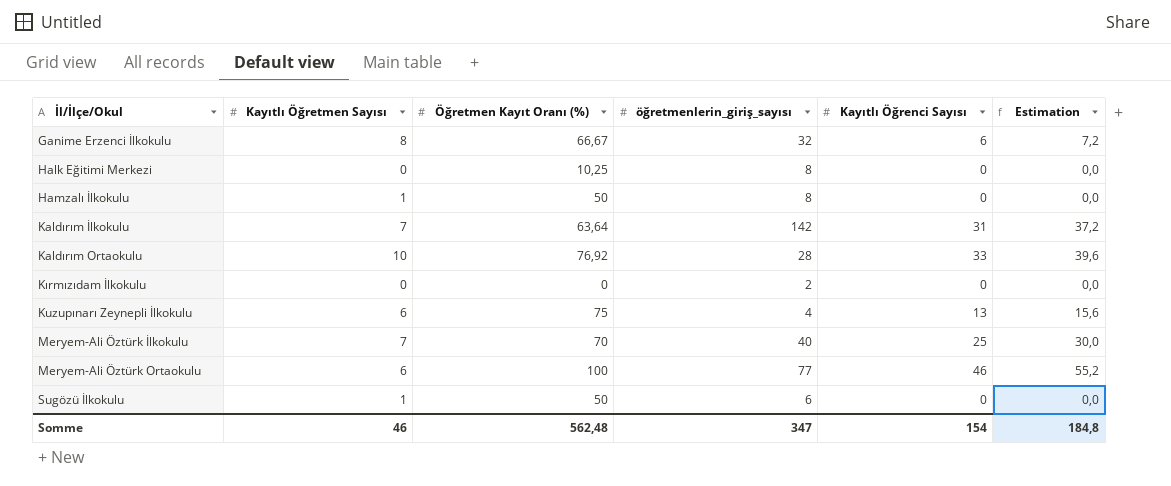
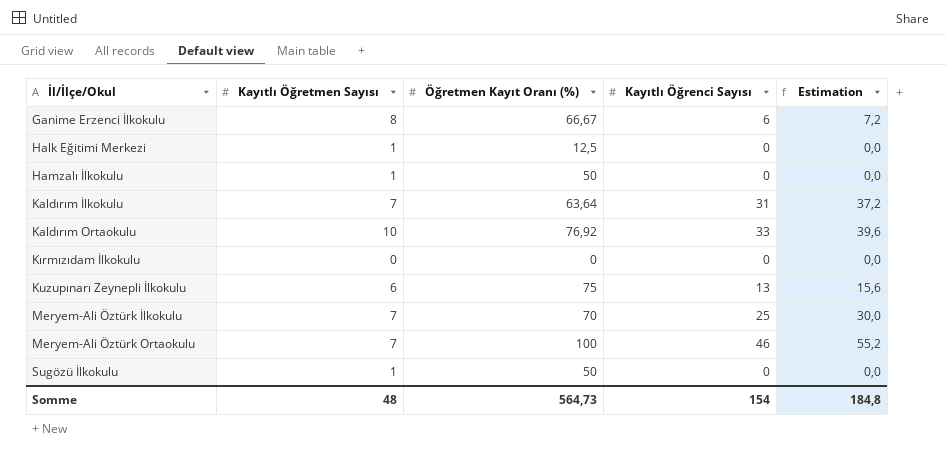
column öğretmenlerin_giriş_sayısı | position: 4 -> none
Halk Eğitimi Merkezi | Kayıtlı Öğretmen Sayısı: 0 -> 1
Halk Eğitimi Merkezi | Öğretmen Kayıt Oranı (%): 10,25 -> 12,5
Meryem-Ali Öztürk Ortaokulu | Kayıtlı Öğretmen Sayısı: 6 -> 7
Somme | Kayıtlı Öğretmen Sayısı: 46 -> 48
Somme | Öğretmen Kayıt Oranı (%): 562,48 -> 564,73

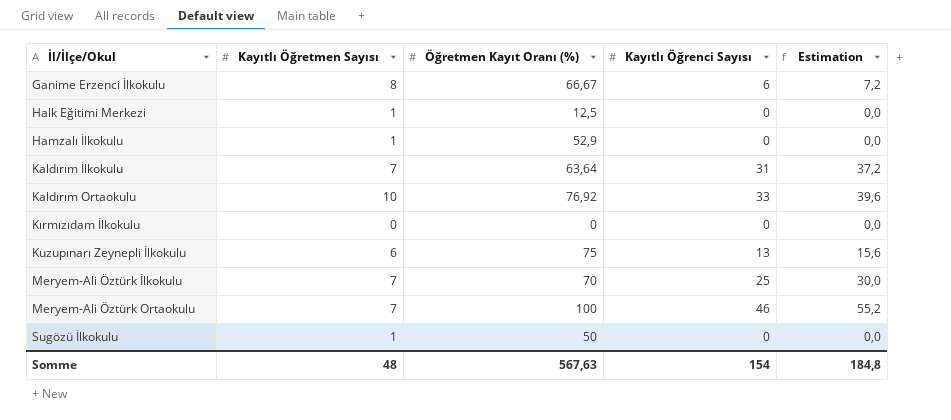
Hamzalı İlkokulu | Öğretmen Kayıt Oranı (%): 50 -> 52,9
Somme | Öğretmen Kayıt Oranı (%): 564,73 -> 567,63

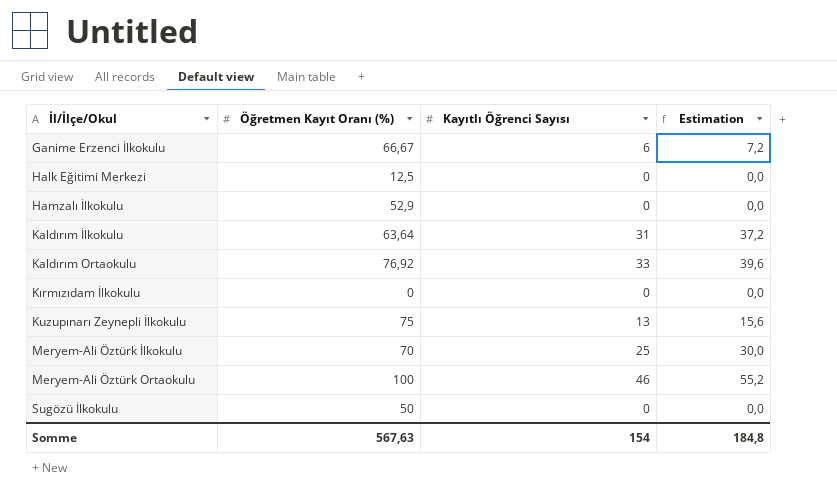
column Kayıtlı Öğretmen Sayısı | position: 2 -> none

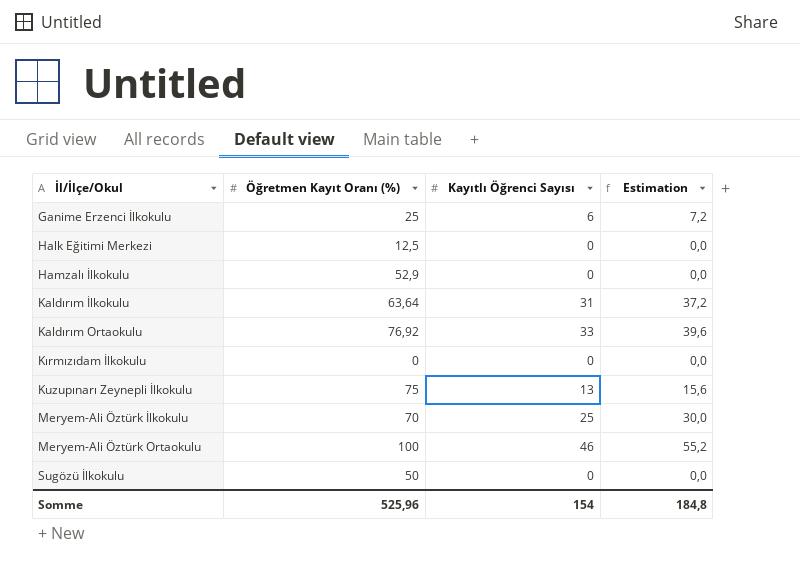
Ganime Erzenci İlkokulu | Öğretmen Kayıt Oranı (%): 66,67 -> 25
Somme | Öğretmen Kayıt Oranı (%): 567,63 -> 525,96

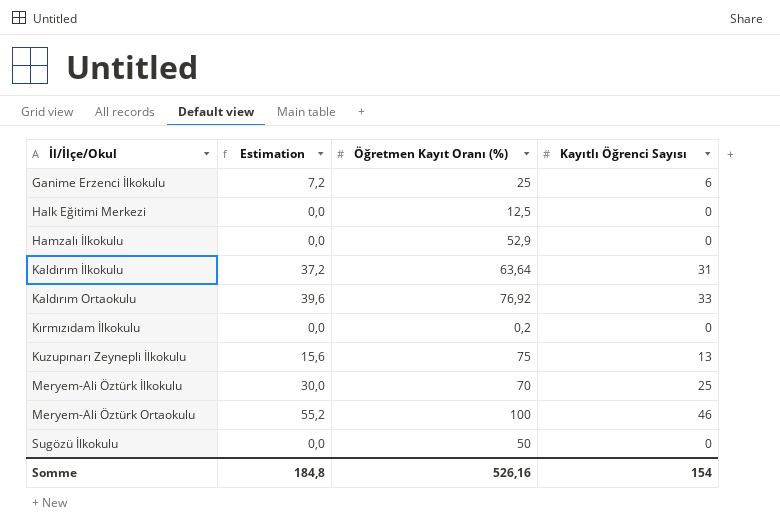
column Estimation | position: 4 -> 2
Kırmızıdam İlkokulu | Öğretmen Kayıt Oranı (%): 0 -> 0,2
Somme | Öğretmen Kayıt Oranı (%): 525,96 -> 526,16

